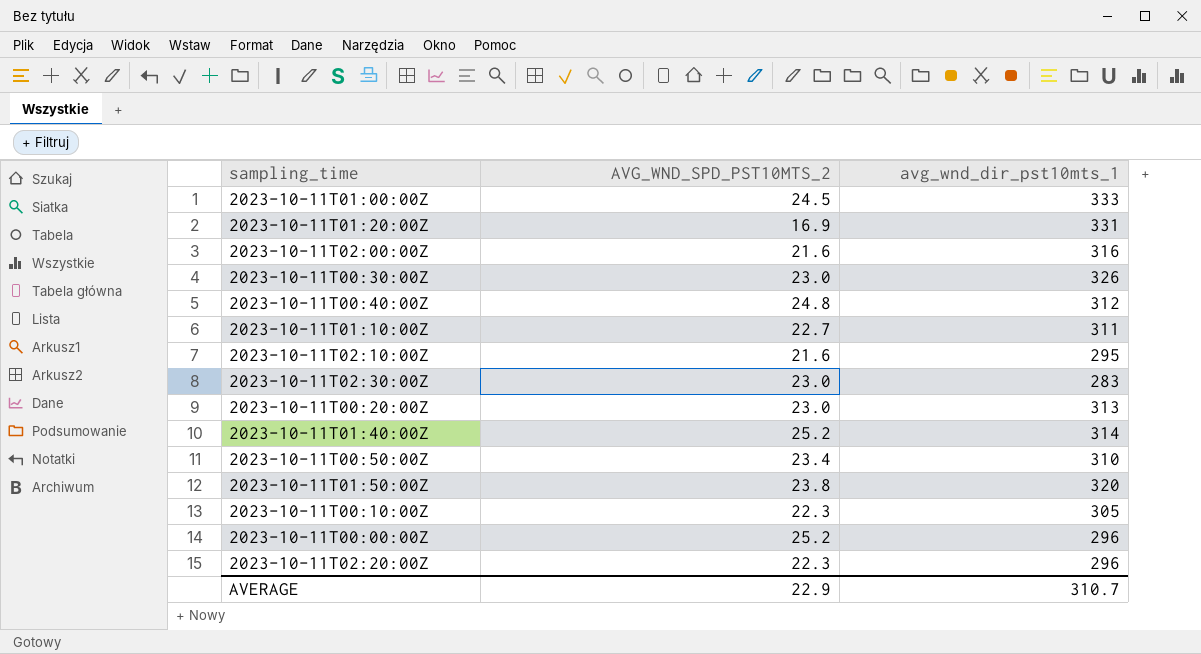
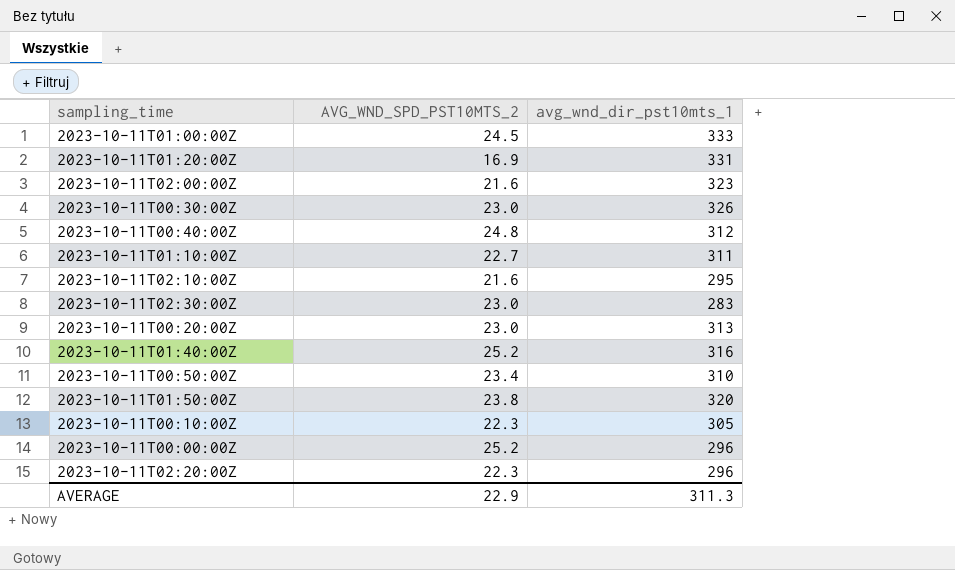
2023-10-11T02:00:00Z | avg_wnd_dir_pst10mts_1: 316 -> 323
2023-10-11T01:40:00Z | avg_wnd_dir_pst10mts_1: 314 -> 316
AVERAGE | avg_wnd_dir_pst10mts_1: 310.7 -> 311.3

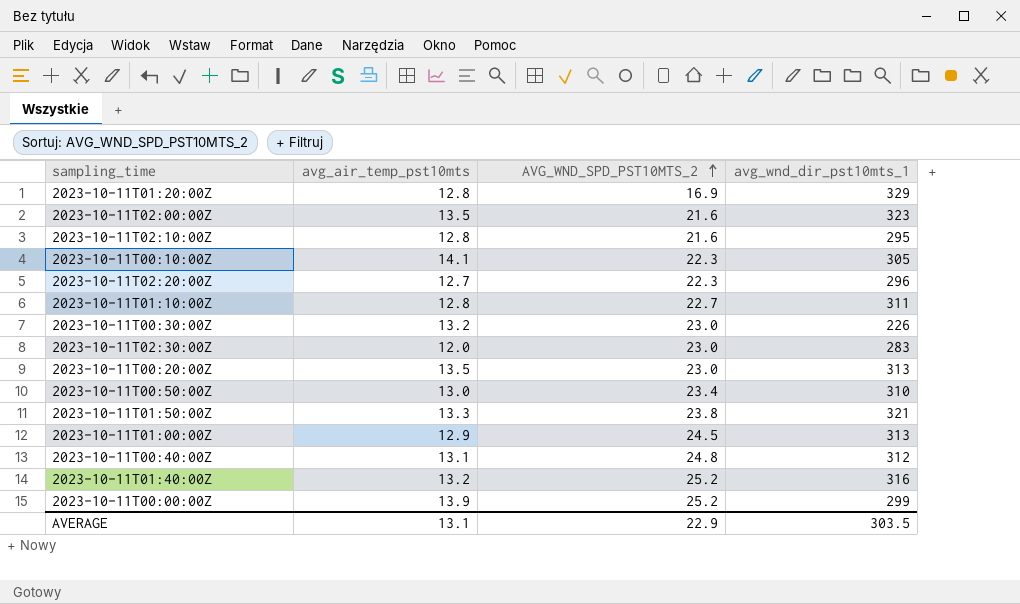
row order: none -> AVG_WND_SPD_PST10MTS_2 ascending
column avg_air_temp_pst10mts | position: none -> 2
2023-10-11T01:20:00Z | avg_wnd_dir_pst10mts_1: 331 -> 329
2023-10-11T00:30:00Z | avg_wnd_dir_pst10mts_1: 326 -> 226
2023-10-11T01:50:00Z | avg_wnd_dir_pst10mts_1: 320 -> 321
2023-10-11T01:00:00Z | avg_wnd_dir_pst10mts_1: 333 -> 313
2023-10-11T00:00:00Z | avg_wnd_dir_pst10mts_1: 296 -> 299
AVERAGE | avg_wnd_dir_pst10mts_1: 311.3 -> 303.5

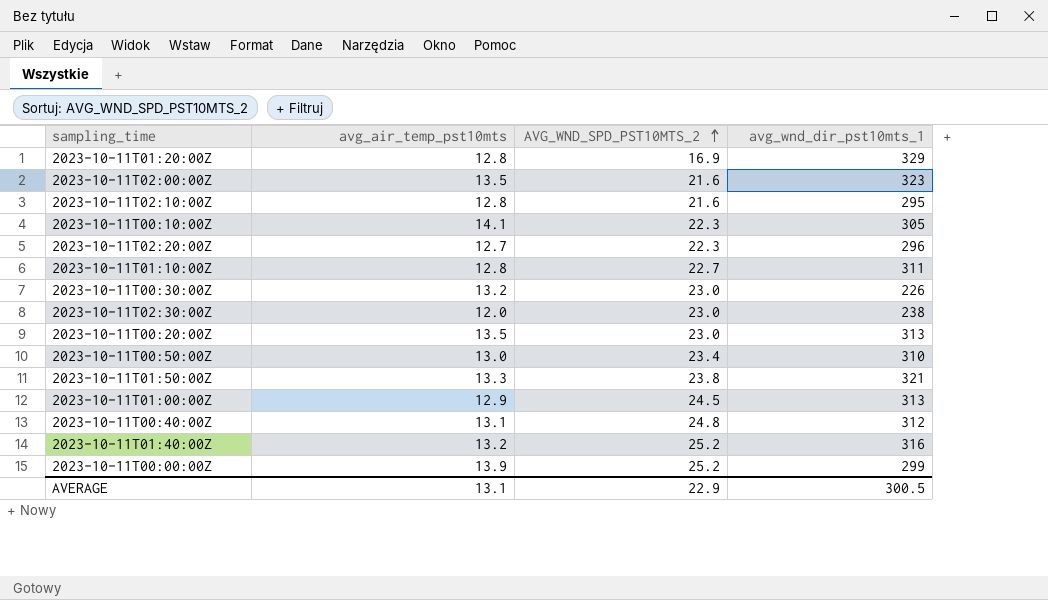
2023-10-11T02:30:00Z | avg_wnd_dir_pst10mts_1: 283 -> 238
AVERAGE | avg_wnd_dir_pst10mts_1: 303.5 -> 300.5

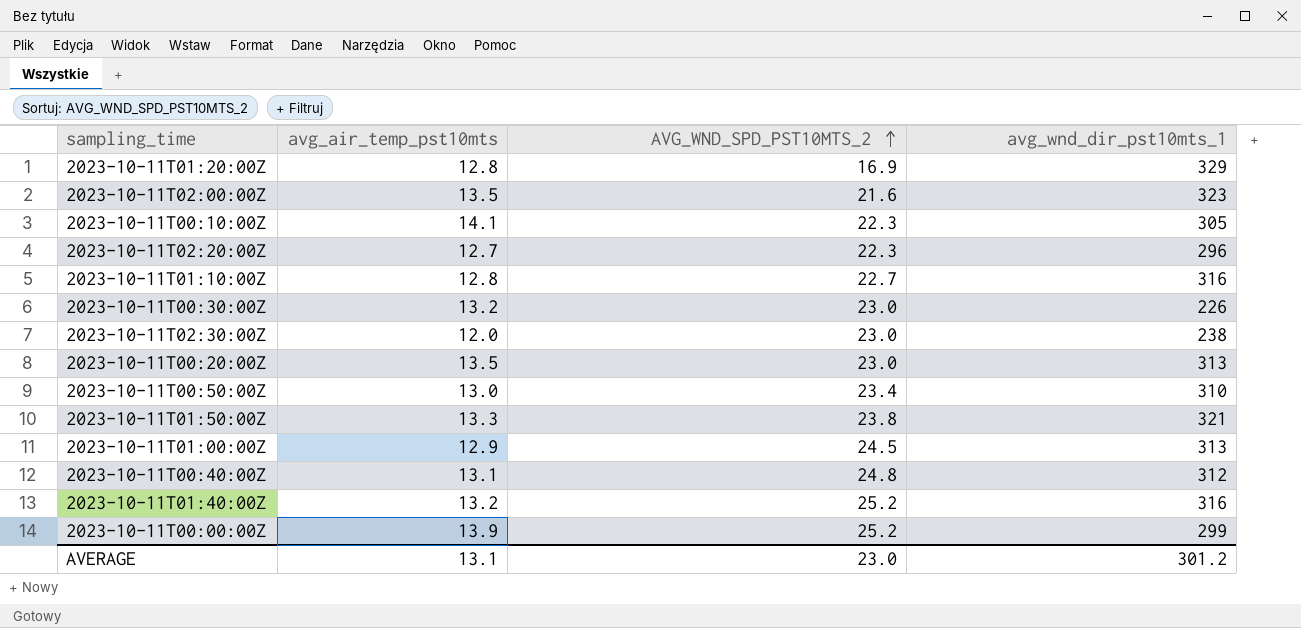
row 2023-10-11T02:10:00Z: 12.8 | 21.6 | 295 -> none
2023-10-11T01:10:00Z | avg_wnd_dir_pst10mts_1: 311 -> 316
AVERAGE | AVG_WND_SPD_PST10MTS_2: 22.9 -> 23.0
AVERAGE | avg_wnd_dir_pst10mts_1: 300.5 -> 301.2

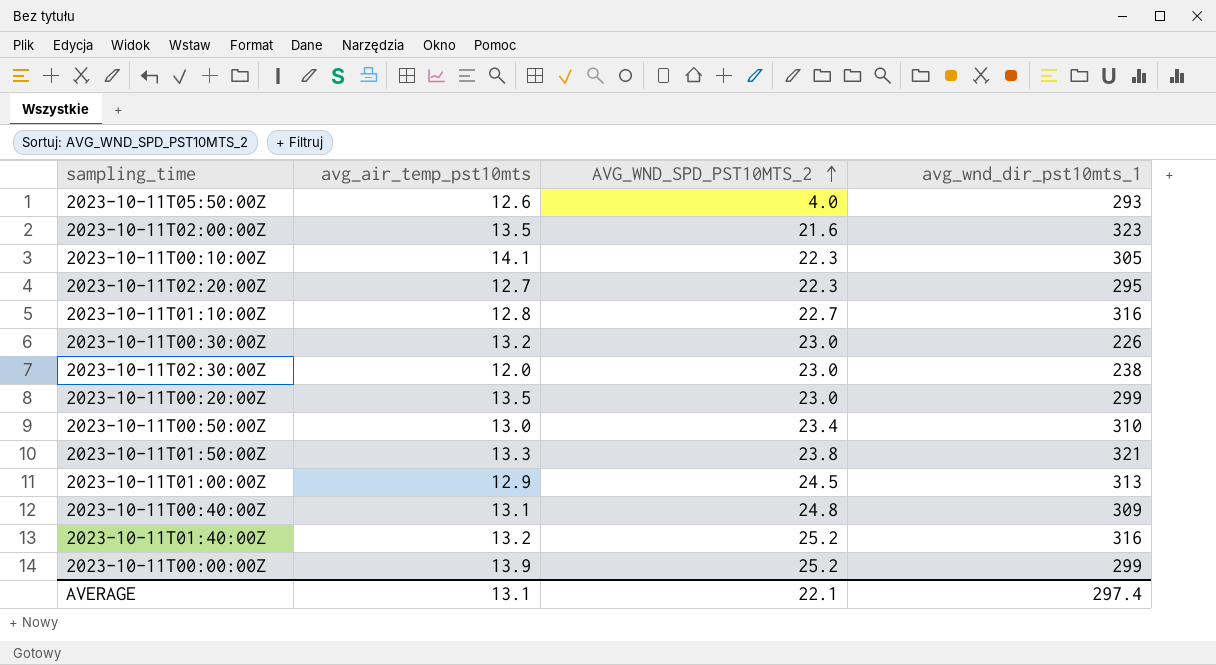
row 2023-10-11T01:20:00Z: 12.8 | 16.9 | 329 -> none
row 2023-10-11T05:50:00Z: none -> 12.6 | 4.0 | 293
2023-10-11T02:20:00Z | avg_wnd_dir_pst10mts_1: 296 -> 295
2023-10-11T00:20:00Z | avg_wnd_dir_pst10mts_1: 313 -> 299
2023-10-11T00:40:00Z | avg_wnd_dir_pst10mts_1: 312 -> 309
AVERAGE | AVG_WND_SPD_PST10MTS_2: 23.0 -> 22.1
AVERAGE | avg_wnd_dir_pst10mts_1: 301.2 -> 297.4

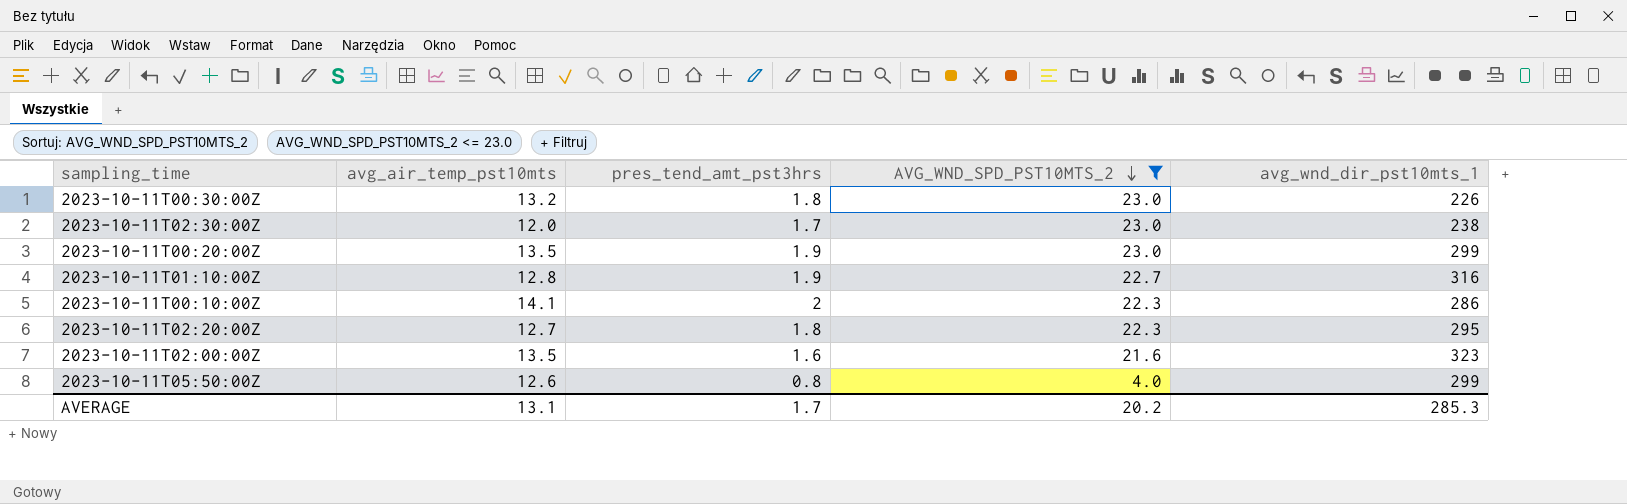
filter: none -> AVG_WND_SPD_PST10MTS_2 <= 23.0
row order: AVG_WND_SPD_PST10MTS_2 ascending -> AVG_WND_SPD_PST10MTS_2 descending
column pres_tend_amt_pst3hrs | position: none -> 3
2023-10-11T00:10:00Z | avg_wnd_dir_pst10mts_1: 305 -> 286
2023-10-11T05:50:00Z | avg_wnd_dir_pst10mts_1: 293 -> 299
AVERAGE | AVG_WND_SPD_PST10MTS_2: 22.1 -> 20.2
AVERAGE | avg_wnd_dir_pst10mts_1: 297.4 -> 285.3

